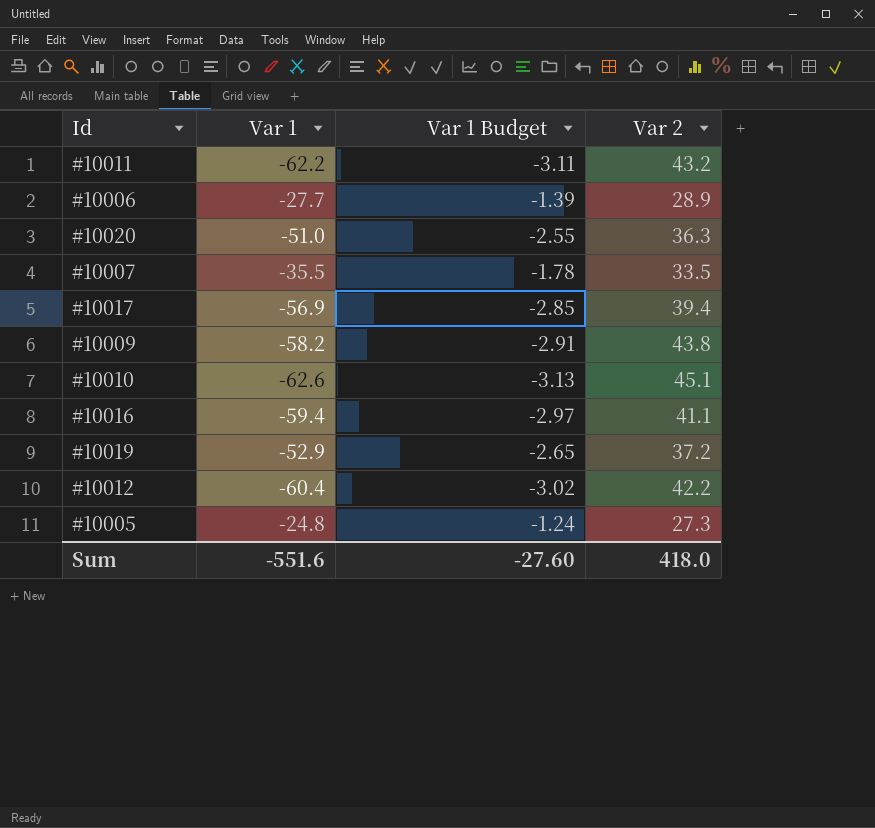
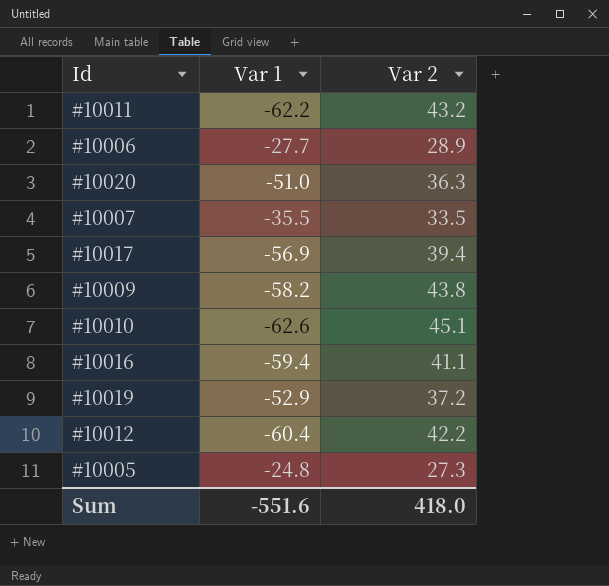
column Var 1 Budget | formula: [Var 1] * 0.05 -> none

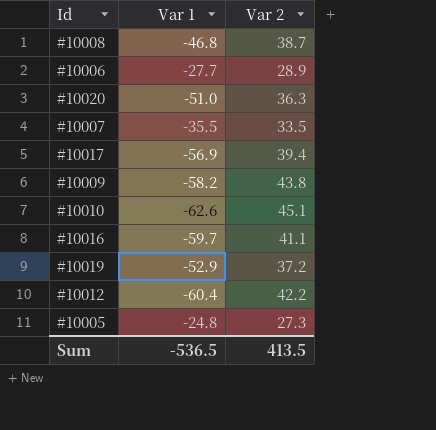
row #10011: -62.2 | 43.2 -> none
row #10008: none -> -46.8 | 38.7
#10016 | Var 1: -59.4 -> -59.7
Sum | Var 1: -551.6 -> -536.5
Sum | Var 2: 418.0 -> 413.5

